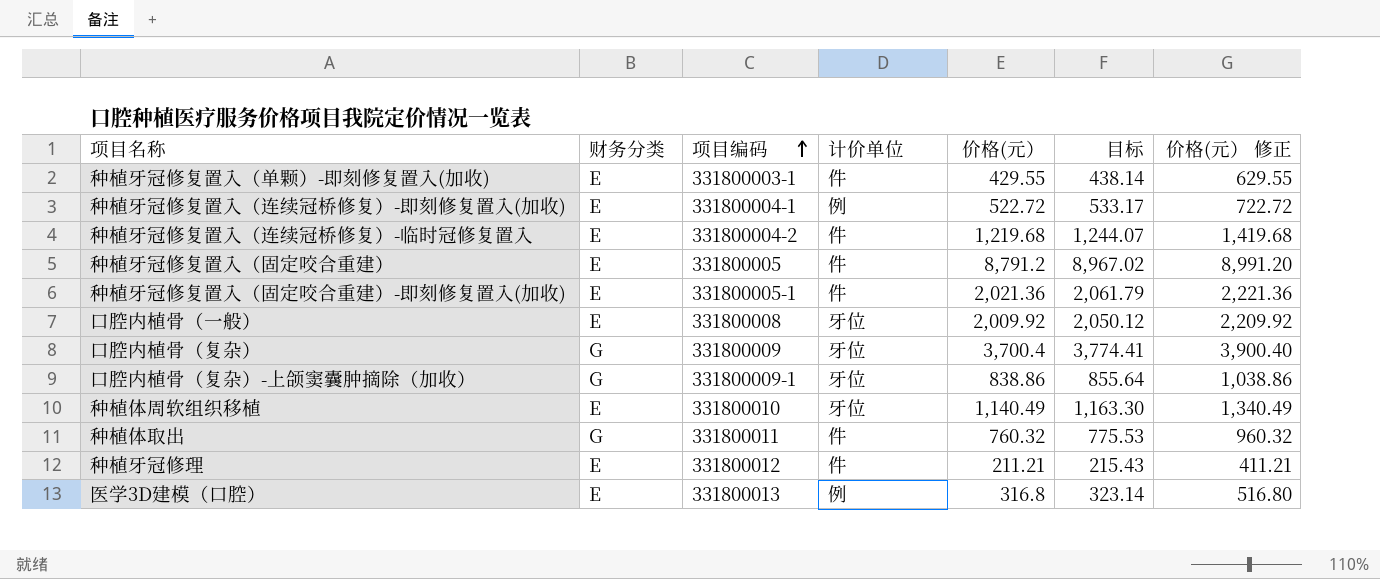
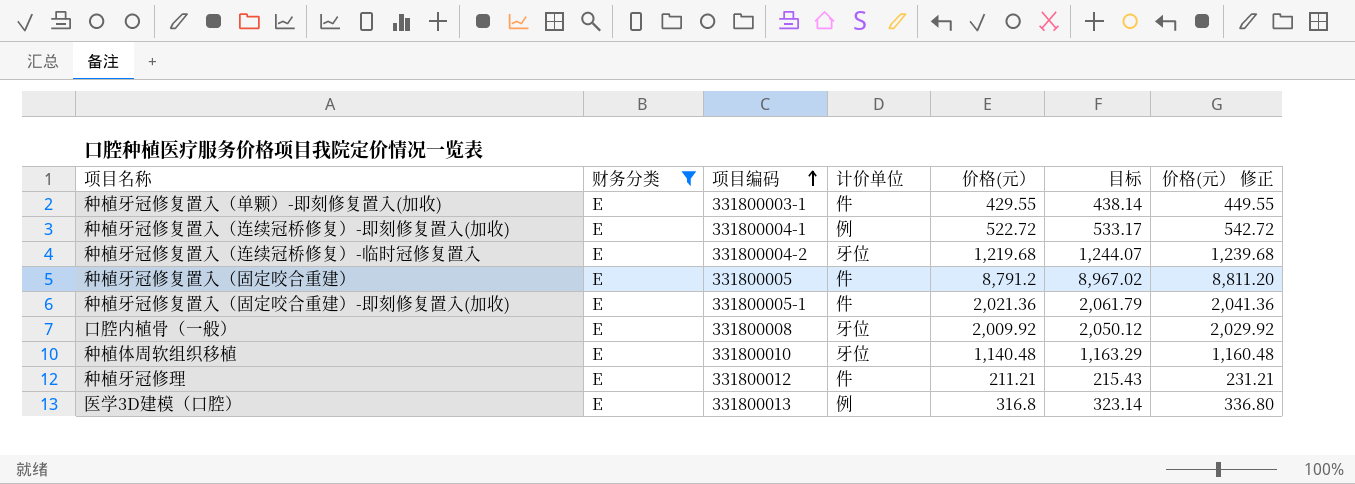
filter: none -> 财务分类 = E
column 价格(元） 修正 | formula: [价格(元）] + 200 -> [价格(元）] + 20
种植牙冠修复置入（连续冠桥修复）-临时冠修复置入 | 计价单位: 件 -> 牙位
种植体周软组织移植 | 价格(元）: 1,140.49 -> 1,140.48
种植体周软组织移植 | 目标: 1,163.30 -> 1,163.29

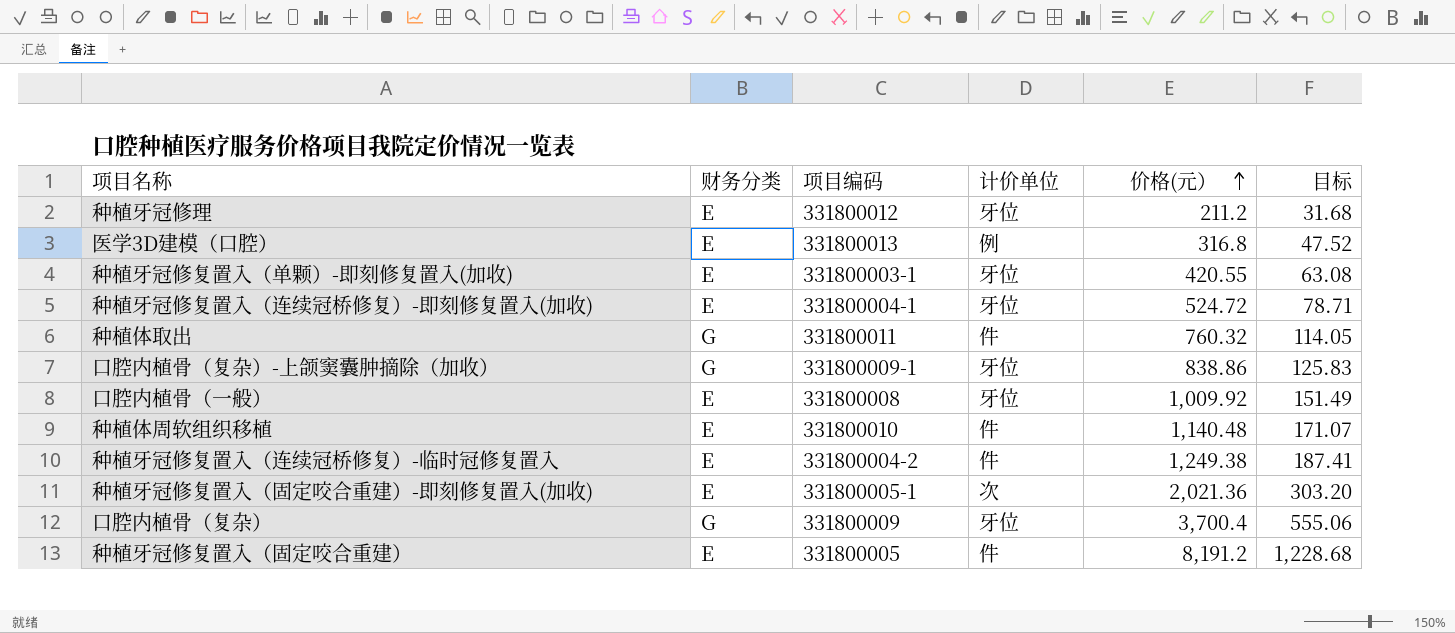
filter: 财务分类 = E -> none
row order: 项目编码 ascending -> 价格(元） ascending
column 价格(元） 修正 | formula: [价格(元）] + 20 -> none
column 目标 | formula: [价格(元）] * 1.02 -> [价格(元）] * 0.15
种植牙冠修理 | 计价单位: 件 -> 牙位
种植牙冠修理 | 价格(元）: 211.21 -> 211.2
种植牙冠修复置入（单颗）-即刻修复置入(加收) | 计价单位: 件 -> 牙位
种植牙冠修复置入（单颗）-即刻修复置入(加收) | 价格(元）: 429.55 -> 420.55
种植牙冠修复置入（连续冠桥修复）-即刻修复置入(加收) | 计价单位: 例 -> 牙位
种植牙冠修复置入（连续冠桥修复）-即刻修复置入(加收) | 价格(元）: 522.72 -> 524.72
口腔内植骨（一般） | 价格(元）: 2,009.92 -> 1,009.92
种植体周软组织移植 | 计价单位: 牙位 -> 件
种植牙冠修复置入（连续冠桥修复）-临时冠修复置入 | 计价单位: 牙位 -> 件
种植牙冠修复置入（连续冠桥修复）-临时冠修复置入 | 价格(元）: 1,219.68 -> 1,249.38
种植牙冠修复置入（固定咬合重建）-即刻修复置入(加收) | 计价单位: 件 -> 次
种植牙冠修复置入（固定咬合重建） | 价格(元）: 8,791.2 -> 8,191.2

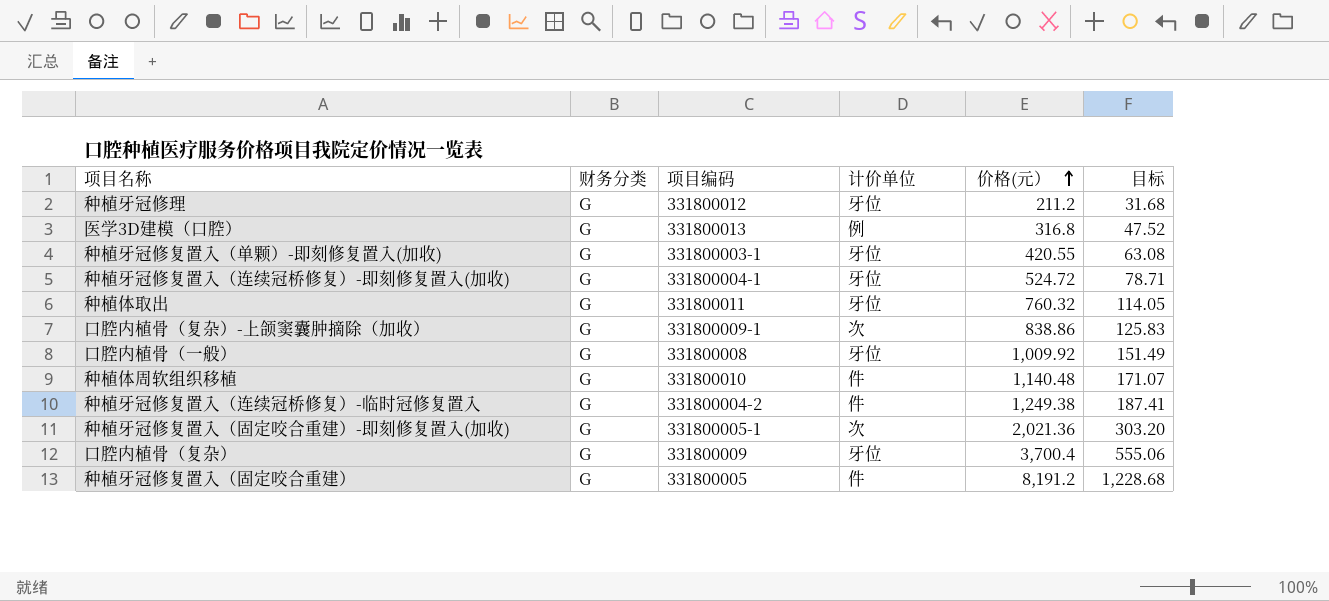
种植牙冠修理 | 财务分类: E -> G
医学3D建模（口腔） | 财务分类: E -> G
种植牙冠修复置入（单颗）-即刻修复置入(加收) | 财务分类: E -> G
种植牙冠修复置入（连续冠桥修复）-即刻修复置入(加收) | 财务分类: E -> G
种植体取出 | 计价单位: 件 -> 牙位
口腔内植骨（复杂）-上颌窦囊肿摘除（加收） | 计价单位: 牙位 -> 次
口腔内植骨（一般） | 财务分类: E -> G
种植体周软组织移植 | 财务分类: E -> G
种植牙冠修复置入（连续冠桥修复）-临时冠修复置入 | 财务分类: E -> G
种植牙冠修复置入（固定咬合重建）-即刻修复置入(加收) | 财务分类: E -> G
种植牙冠修复置入（固定咬合重建） | 财务分类: E -> G

